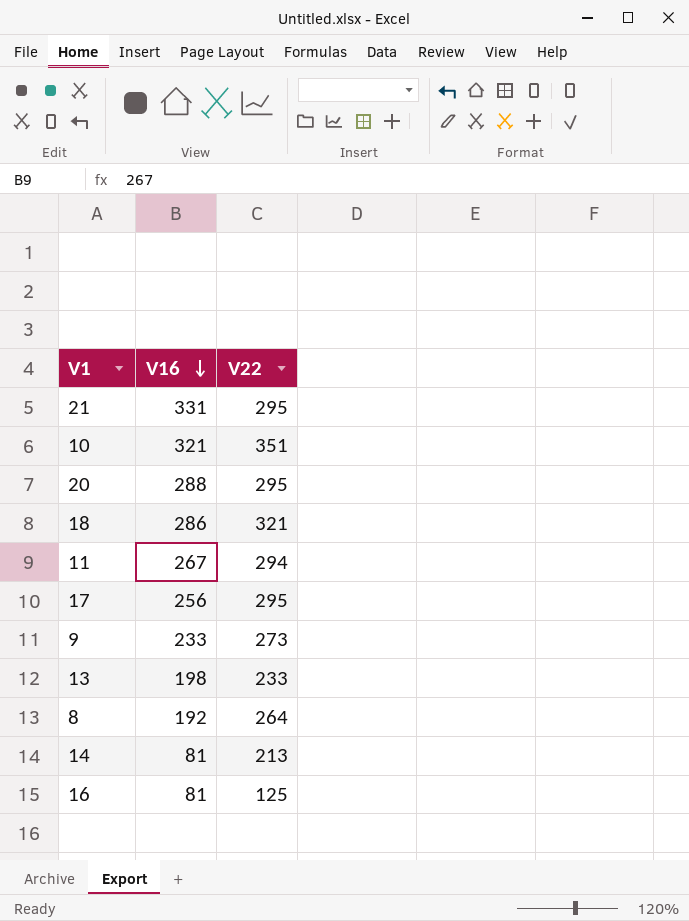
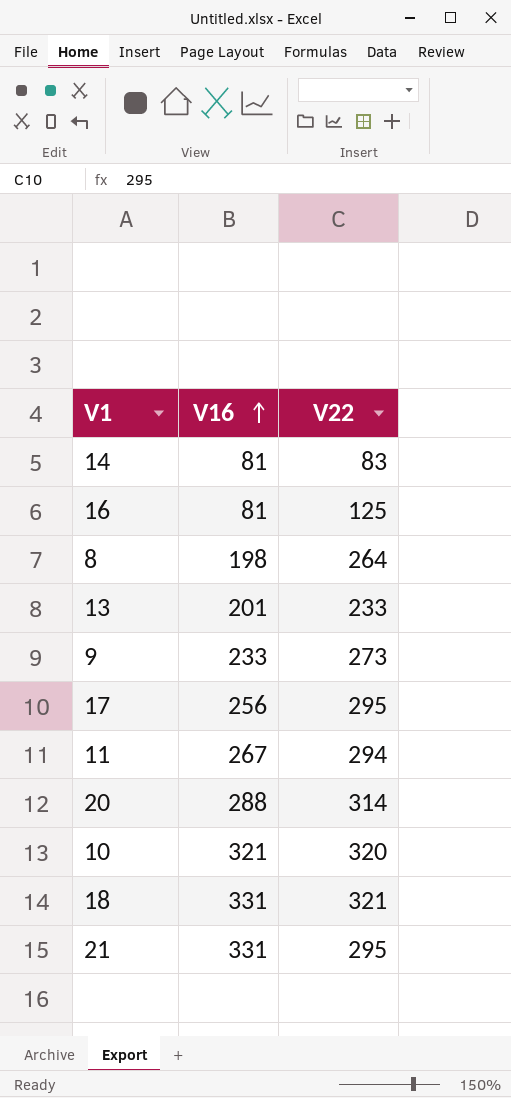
row order: V16 descending -> V16 ascending
14 | V22: 213 -> 83
8 | V16: 192 -> 198
13 | V16: 198 -> 201
20 | V22: 295 -> 314
10 | V22: 351 -> 320
18 | V16: 286 -> 331

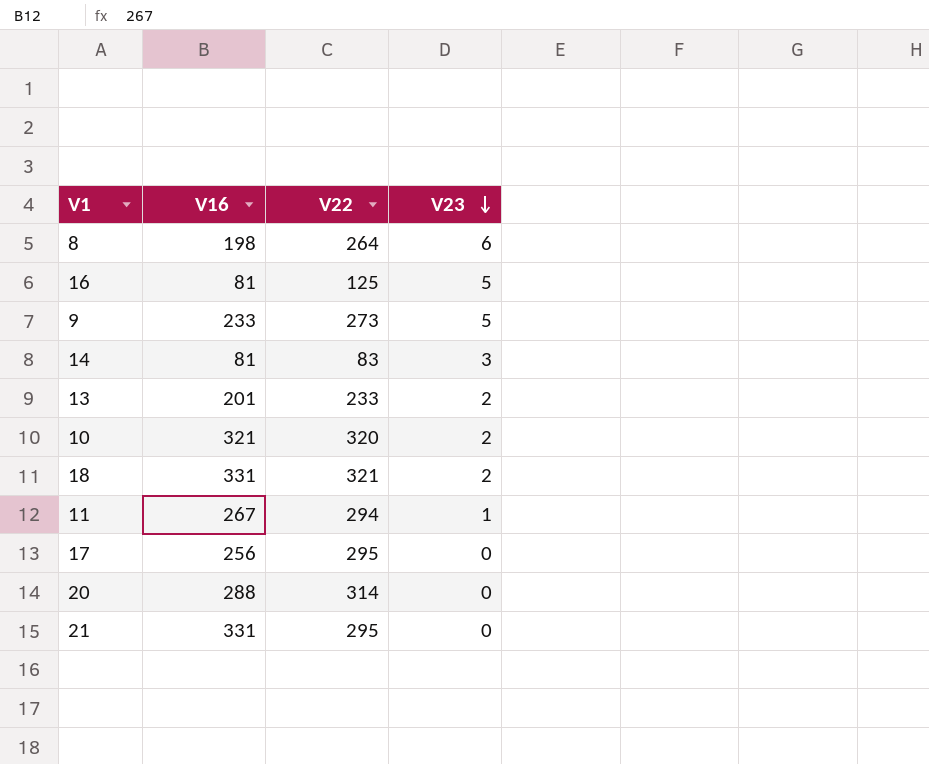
row order: V16 ascending -> V23 descending
column V23 | position: none -> 4

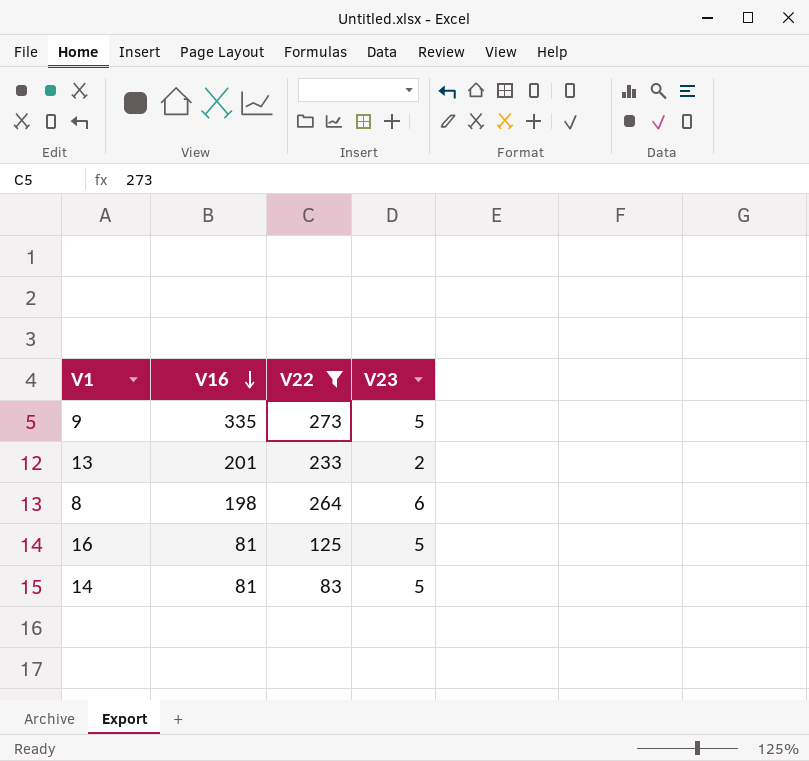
filter: none -> V22 <= 273
row order: V23 descending -> V16 descending
9 | V16: 233 -> 335
14 | V23: 3 -> 5

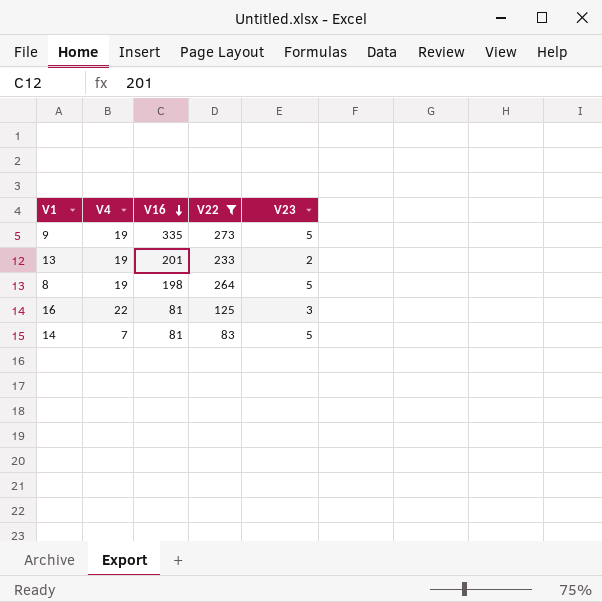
column V4 | position: none -> 2
8 | V23: 6 -> 5
16 | V23: 5 -> 3

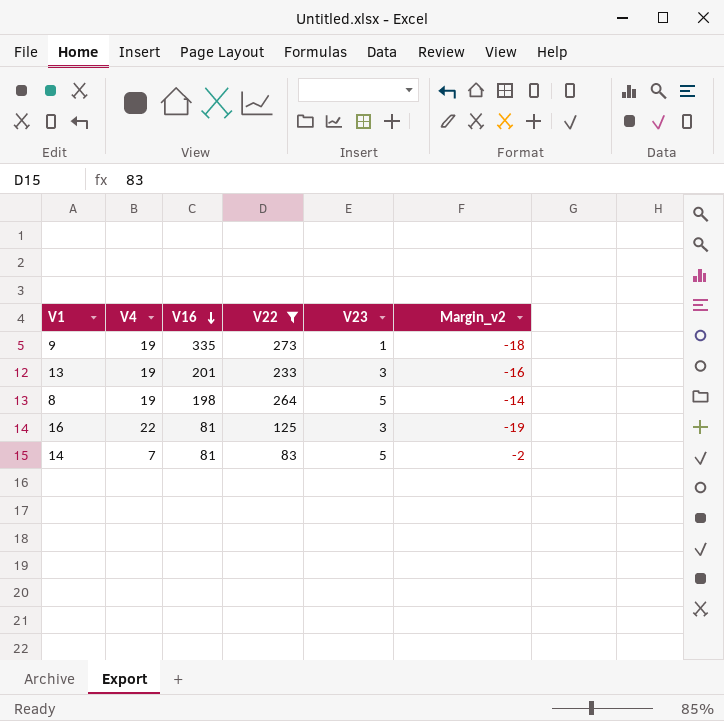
column Margin_v2 | formula: none -> [V23] - [V4]
9 | V23: 5 -> 1
13 | V23: 2 -> 3

